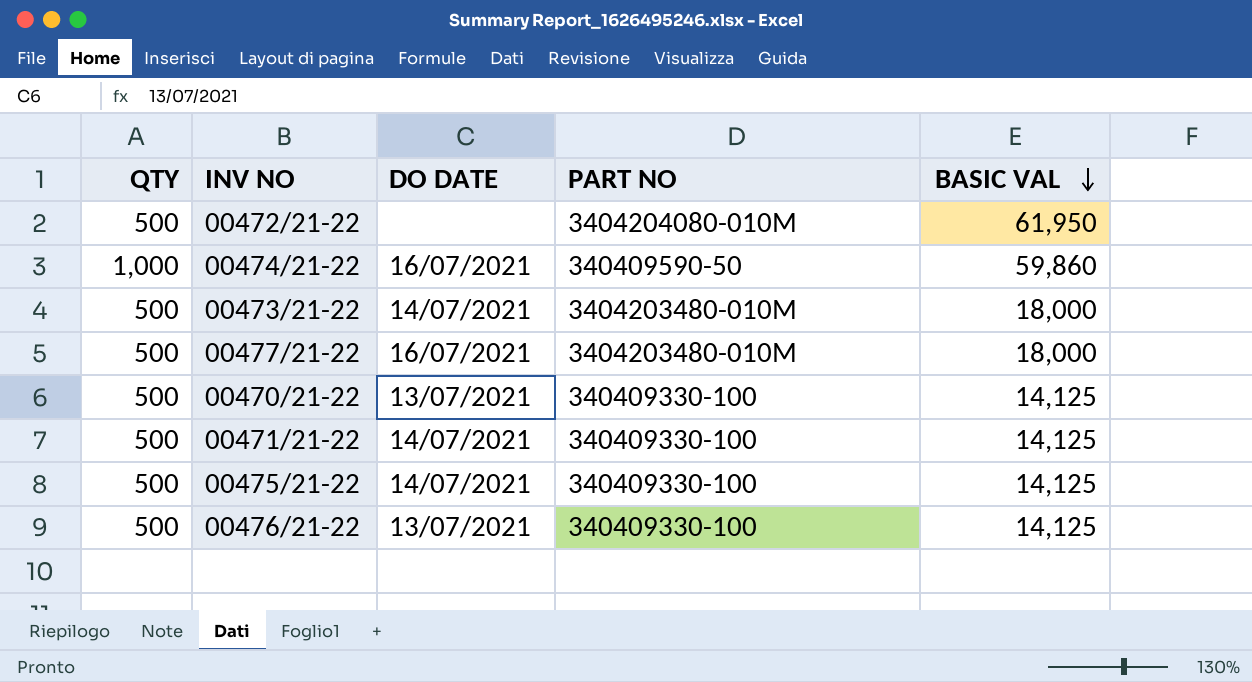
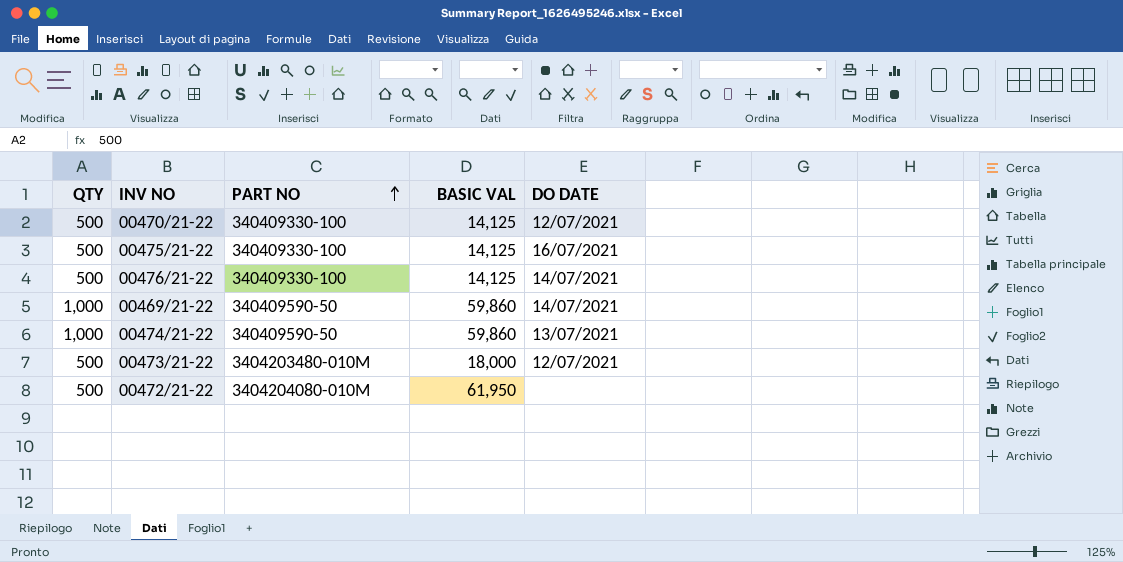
row order: BASIC VAL descending -> PART NO ascending
column DO DATE | position: 3 -> 5
row 00477/21-22: 500 | 16/07/2021 | 3404203480-010M | 18,000 -> none
row 00471/21-22: 500 | 14/07/2021 | 340409330-100 | 14,125 -> none
00470/21-22 | DO DATE: 13/07/2021 -> 12/07/2021
00475/21-22 | DO DATE: 14/07/2021 -> 16/07/2021
00476/21-22 | DO DATE: 13/07/2021 -> 14/07/2021
row 00469/21-22: none -> 1,000 | 340409590-50 | 59,860 | 14/07/2021
00474/21-22 | DO DATE: 16/07/2021 -> 13/07/2021
00473/21-22 | DO DATE: 14/07/2021 -> 12/07/2021

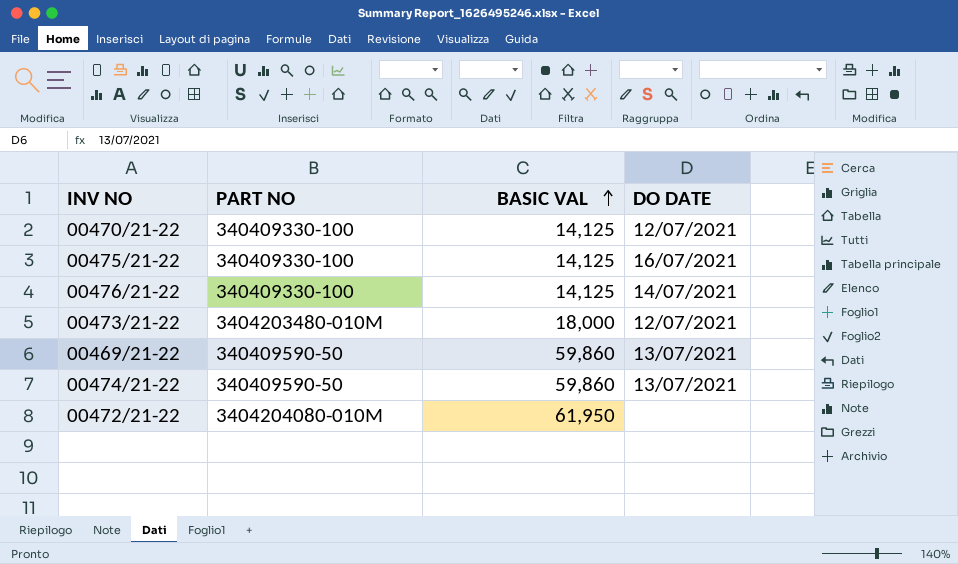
row order: PART NO ascending -> BASIC VAL ascending
column QTY | position: 1 -> none
00469/21-22 | DO DATE: 14/07/2021 -> 13/07/2021

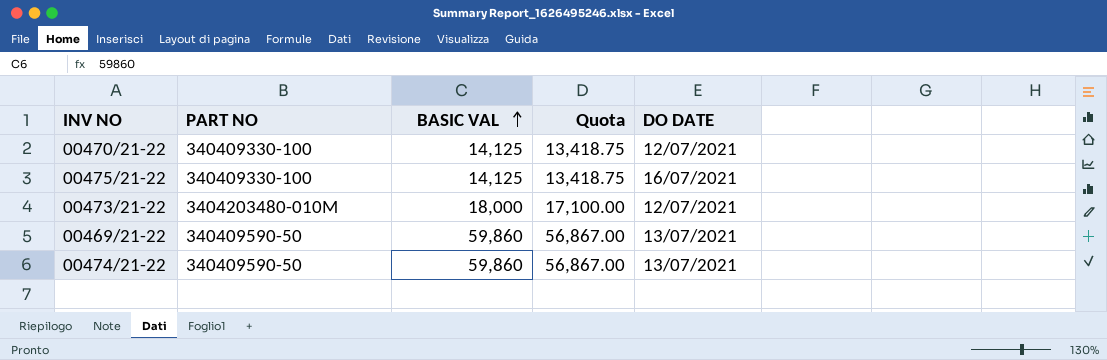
column Quota | formula: none -> [BASIC VAL] * 0.95
row 00476/21-22: 340409330-100 | 14,125 | 14/07/2021 -> none
row 00472/21-22: 3404204080-010M | 61,950 | none -> none

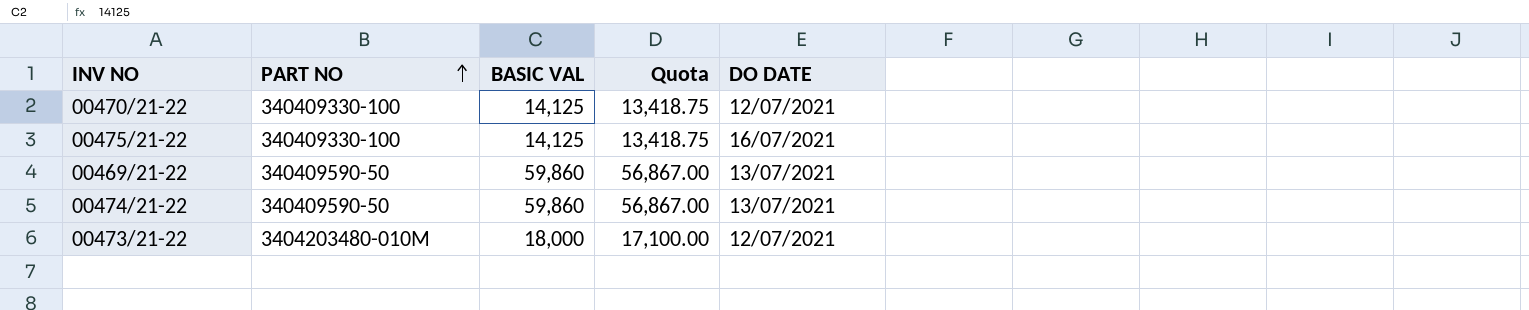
row order: BASIC VAL ascending -> PART NO ascending

